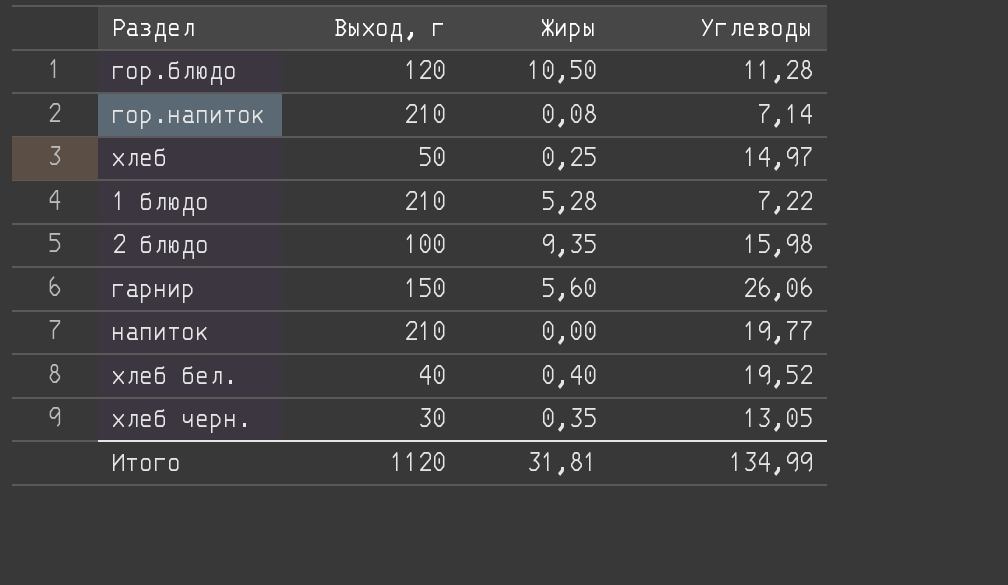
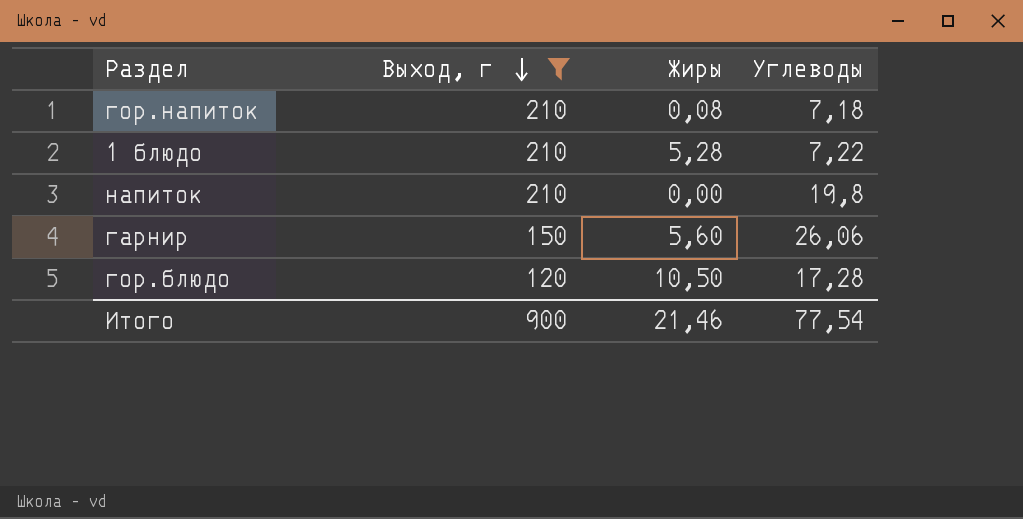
filter: none -> Выход, г >= 120
row order: none -> Выход, г descending
гор.напиток | Углеводы: 7,14 -> 7,18
напиток | Углеводы: 19,77 -> 19,8
гор.блюдо | Углеводы: 11,28 -> 17,28
Итого | Выход, г: 1120 -> 900
Итого | Жиры: 31,81 -> 21,46
Итого | Углеводы: 134,99 -> 77,54

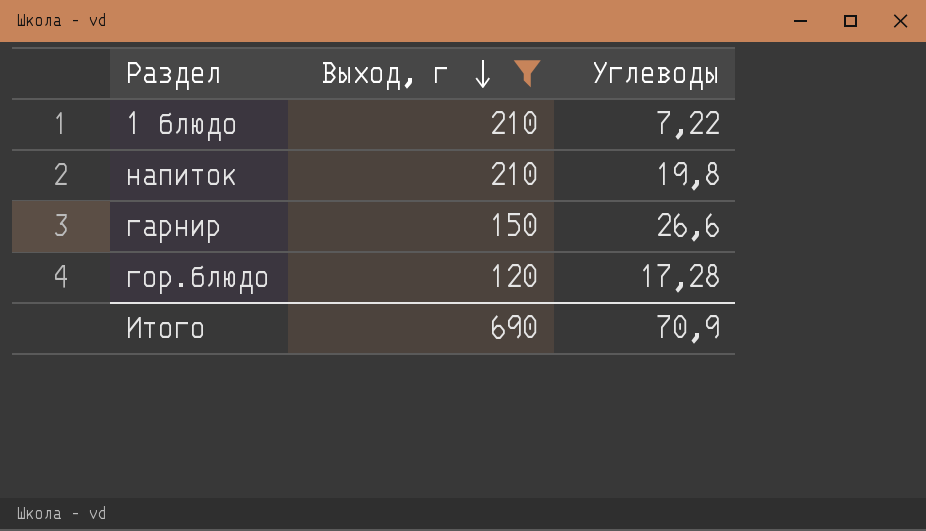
column Жиры | position: 3 -> none
row гор.напиток: 210 | 0,08 | 7,18 -> none
гарнир | Углеводы: 26,06 -> 26,6
Итого | Выход, г: 900 -> 690
Итого | Углеводы: 77,54 -> 70,9

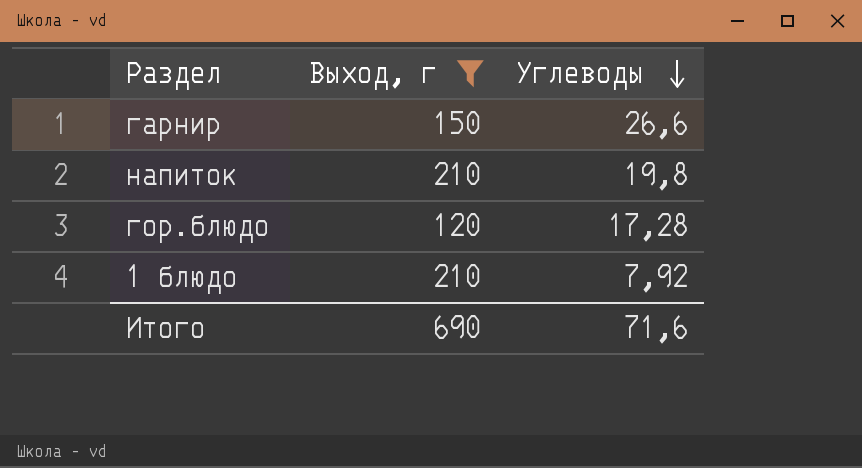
row order: Выход, г descending -> Углеводы descending
1 блюдо | Углеводы: 7,22 -> 7,92
Итого | Углеводы: 70,9 -> 71,6

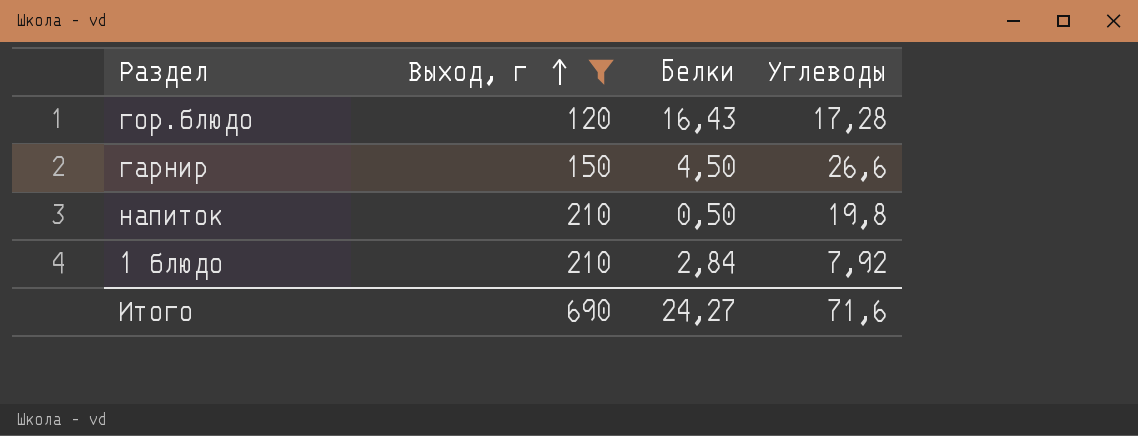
row order: Углеводы descending -> Выход, г ascending
column Белки | position: none -> 3

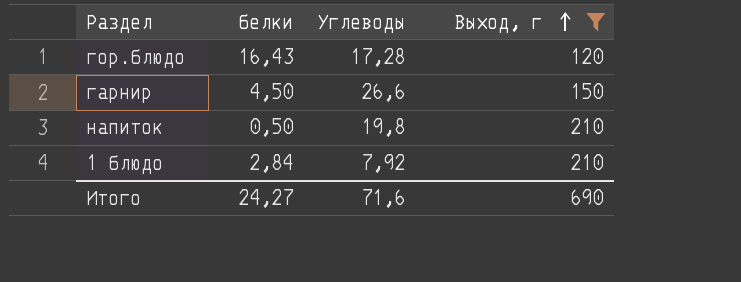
column name: Белки -> белки
column Выход, г | position: 2 -> 4

